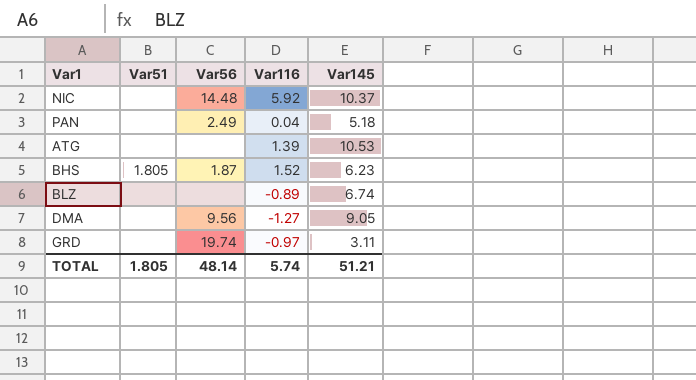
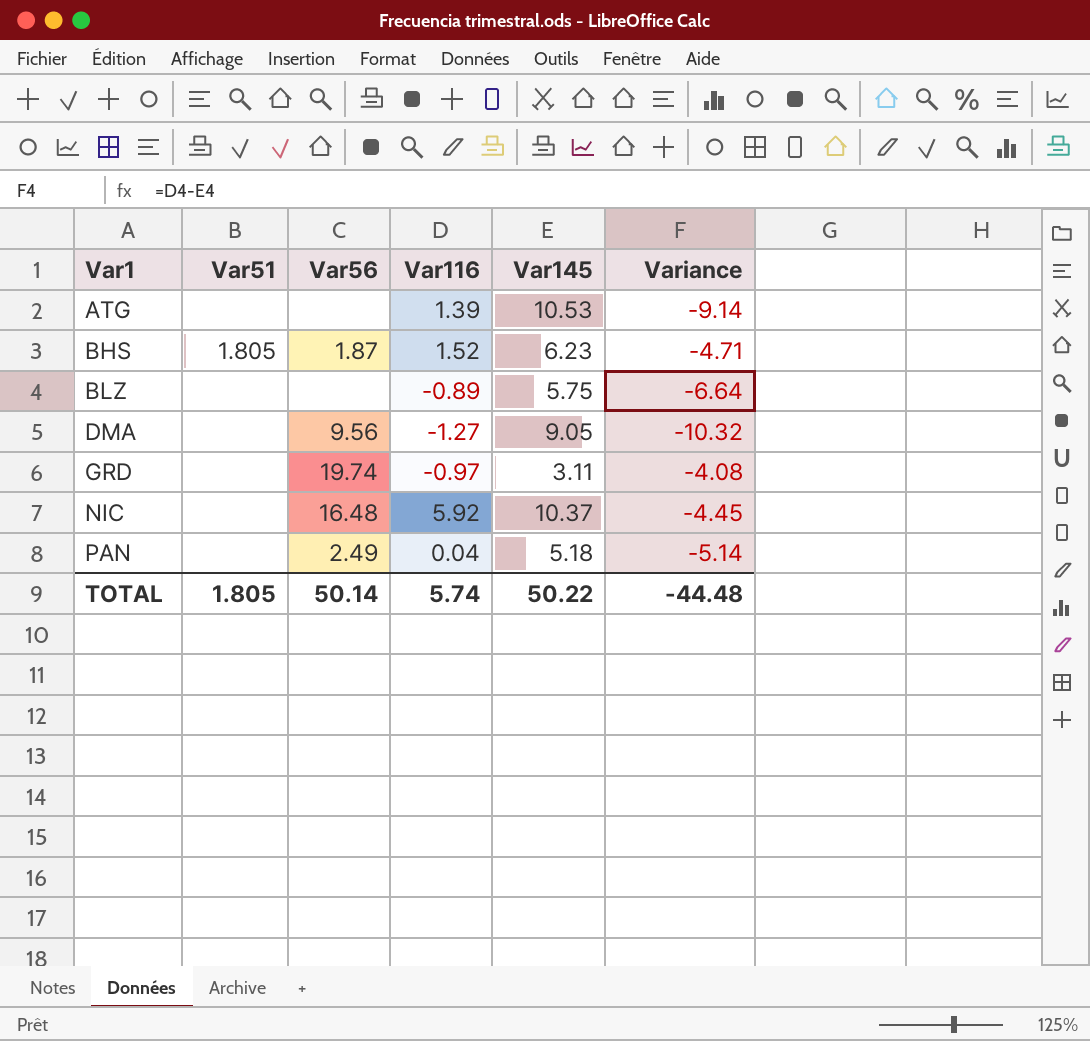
row order: none -> Var1 ascending
column Variance | formula: none -> [Var116] - [Var145]
BLZ | Var145: 6.74 -> 5.75
NIC | Var56: 14.48 -> 16.48
TOTAL | Var56: 48.14 -> 50.14
TOTAL | Var145: 51.21 -> 50.22

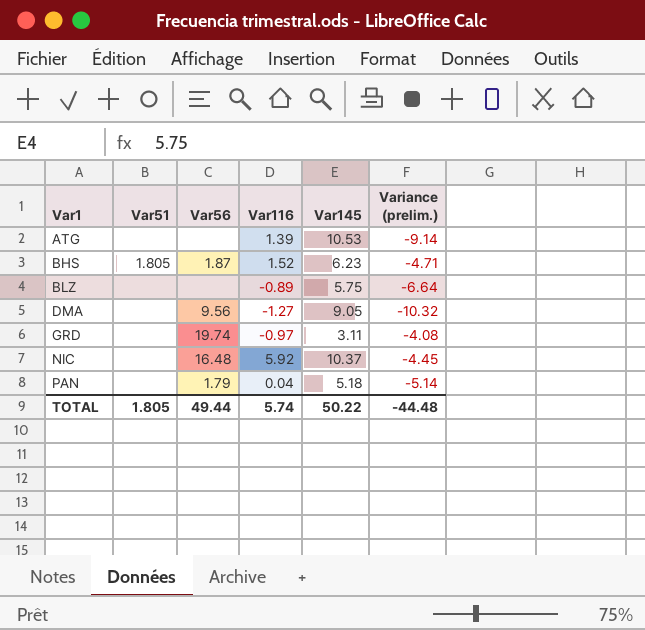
column name: Variance -> Variance (prelim.)
PAN | Var56: 2.49 -> 1.79
TOTAL | Var56: 50.14 -> 49.44

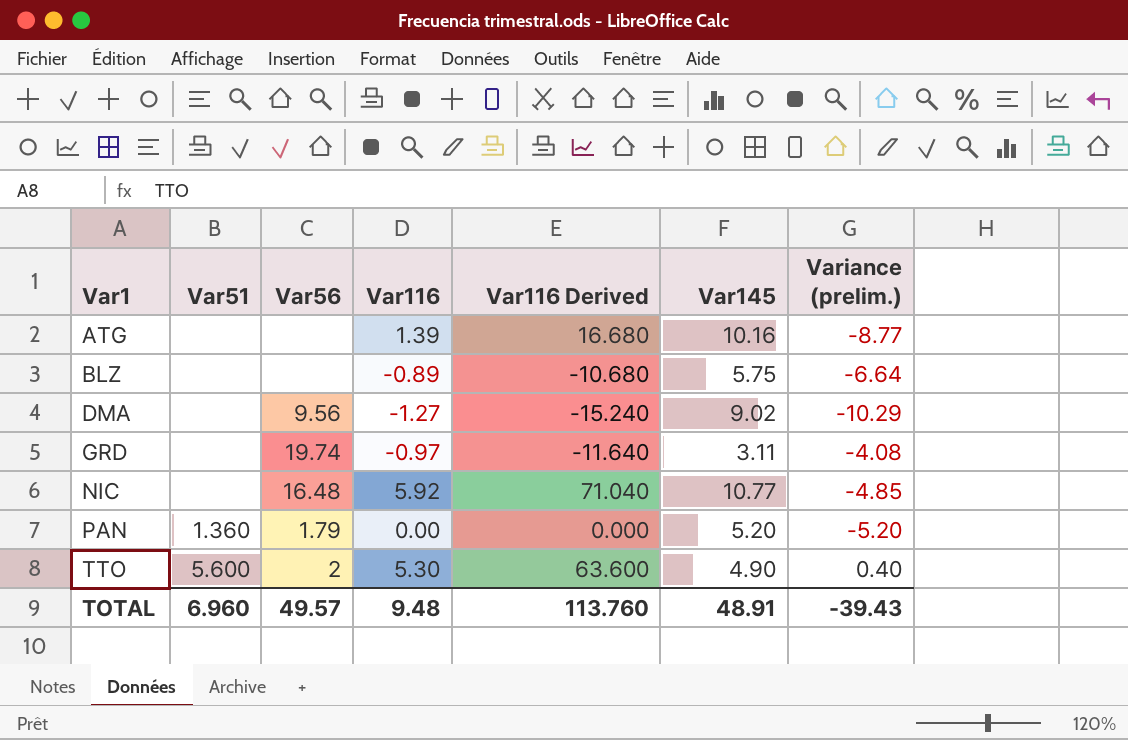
column Var116 Derived | formula: none -> [Var116] * 12
row BHS: 1.805 | 1.87 | 1.52 | 6.23 | -4.71 -> none
ATG | Var145: 10.53 -> 10.16
ATG | Variance (prelim.): -9.14 -> -8.77
DMA | Var145: 9.05 -> 9.02
DMA | Variance (prelim.): -10.32 -> -10.29
NIC | Var145: 10.37 -> 10.77
NIC | Variance (prelim.): -4.45 -> -4.85
PAN | Var51: none -> 1.360
PAN | Var116: 0.04 -> 0.00
PAN | Var145: 5.18 -> 5.20
PAN | Variance (prelim.): -5.14 -> -5.20
row TTO: none -> 5.600 | 2 | 5.30 | 63.600 | 4.90 | 0.40
TOTAL | Var51: 1.805 -> 6.960
TOTAL | Var56: 49.44 -> 49.57
TOTAL | Var116: 5.74 -> 9.48
TOTAL | Var145: 50.22 -> 48.91
TOTAL | Variance (prelim.): -44.48 -> -39.43

